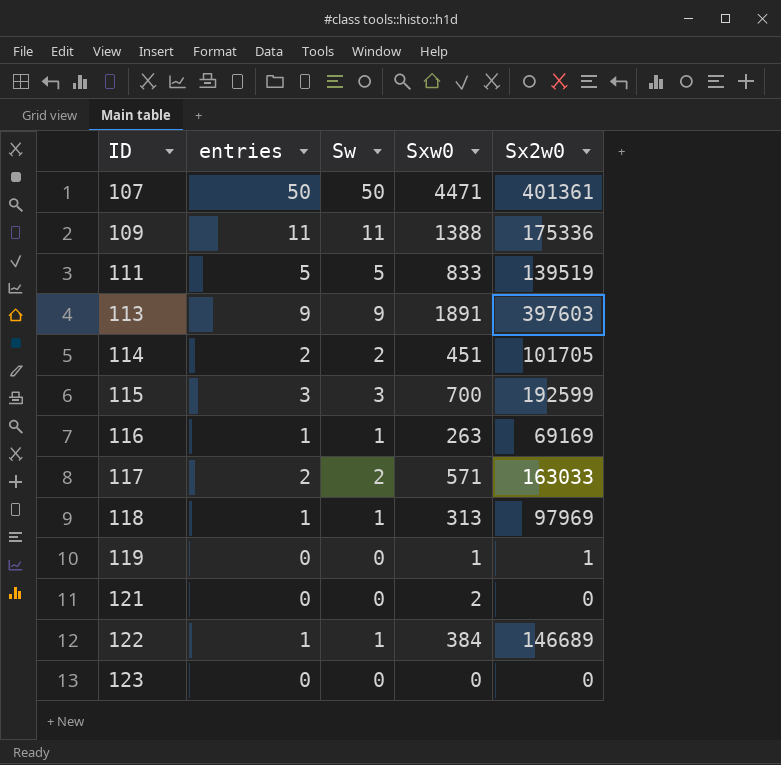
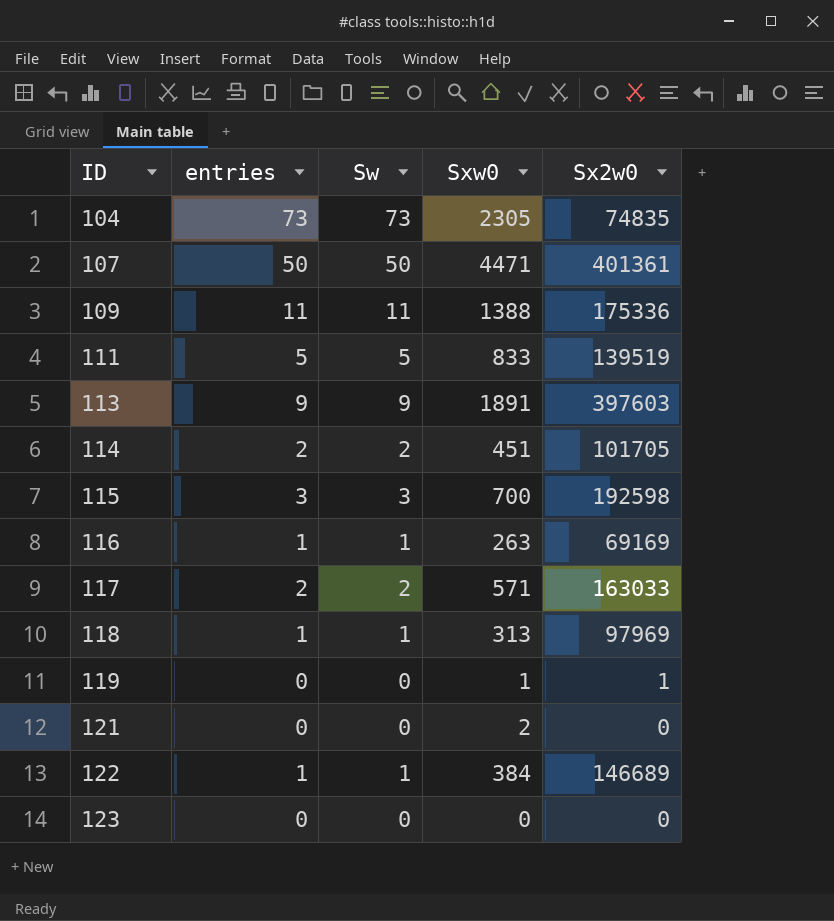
row 104: none -> 73 | 73 | 2305 | 74835
115 | Sx2w0: 192599 -> 192598

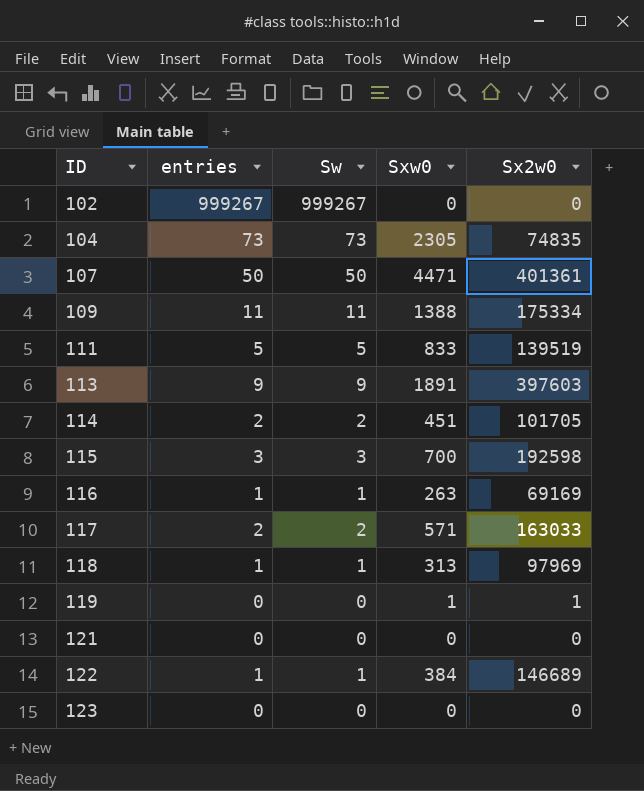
row 102: none -> 999267 | 999267 | 0 | 0
109 | Sx2w0: 175336 -> 175334
121 | Sxw0: 2 -> 0

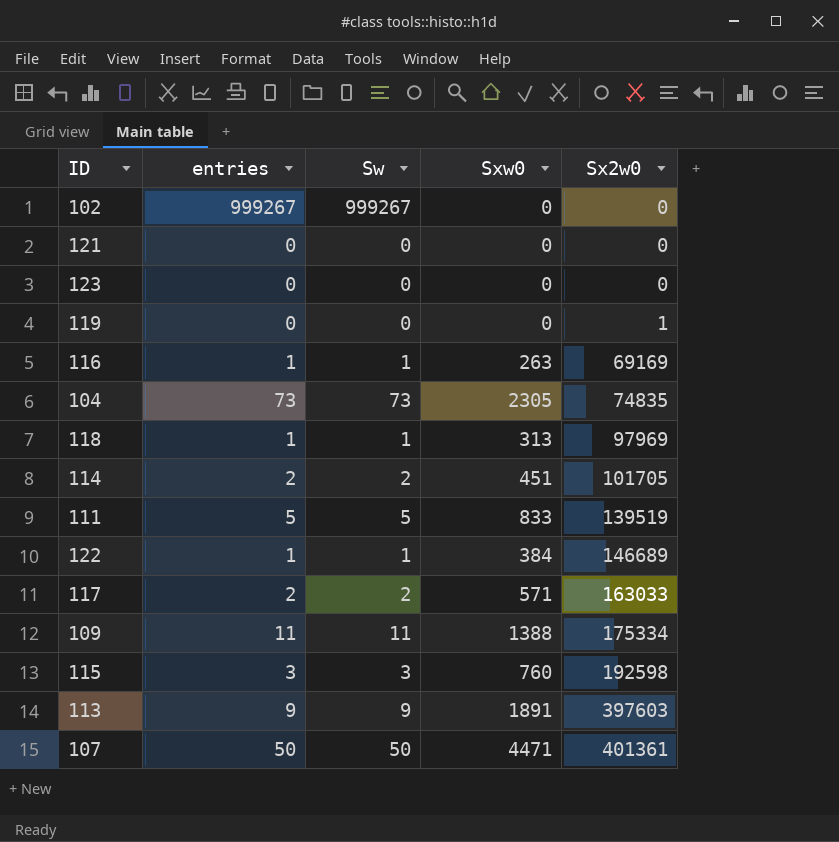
row order: ID ascending -> Sx2w0 ascending
119 | Sxw0: 1 -> 0
115 | Sxw0: 700 -> 760

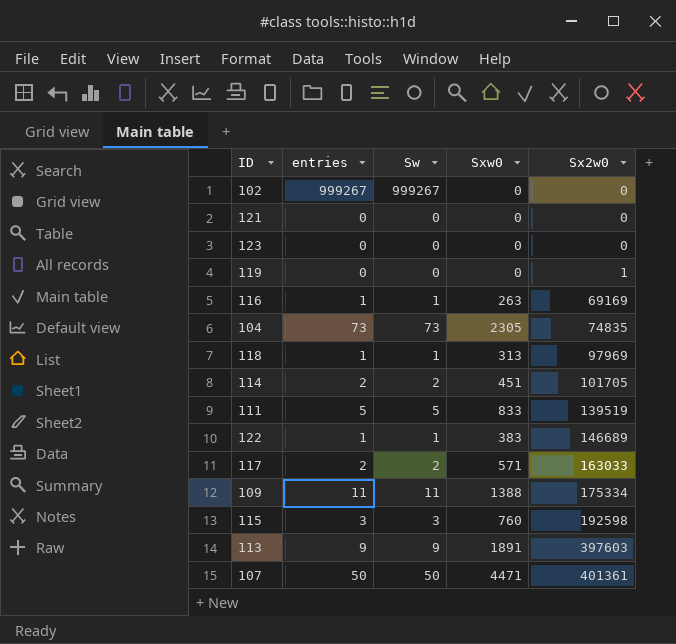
122 | Sxw0: 384 -> 383

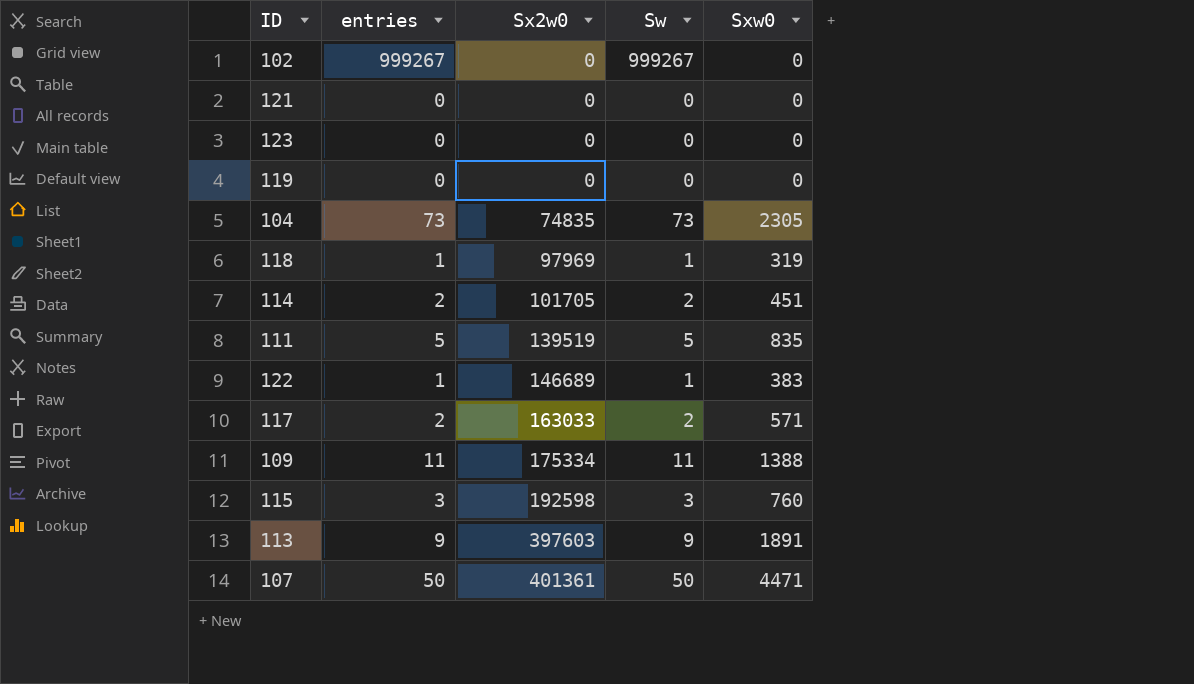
column Sx2w0 | position: 5 -> 3
row 116: 1 | 1 | 263 | 69169 -> none
119 | Sx2w0: 1 -> 0
118 | Sxw0: 313 -> 319
111 | Sxw0: 833 -> 835

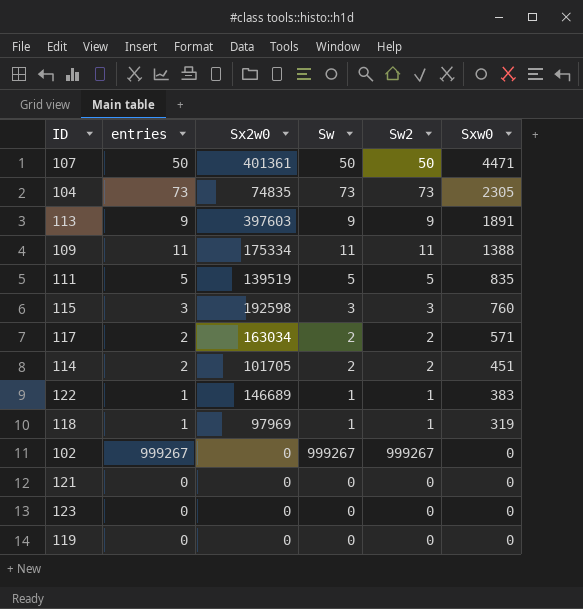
row order: Sx2w0 ascending -> Sxw0 descending
column Sw2 | position: none -> 5
117 | Sx2w0: 163033 -> 163034

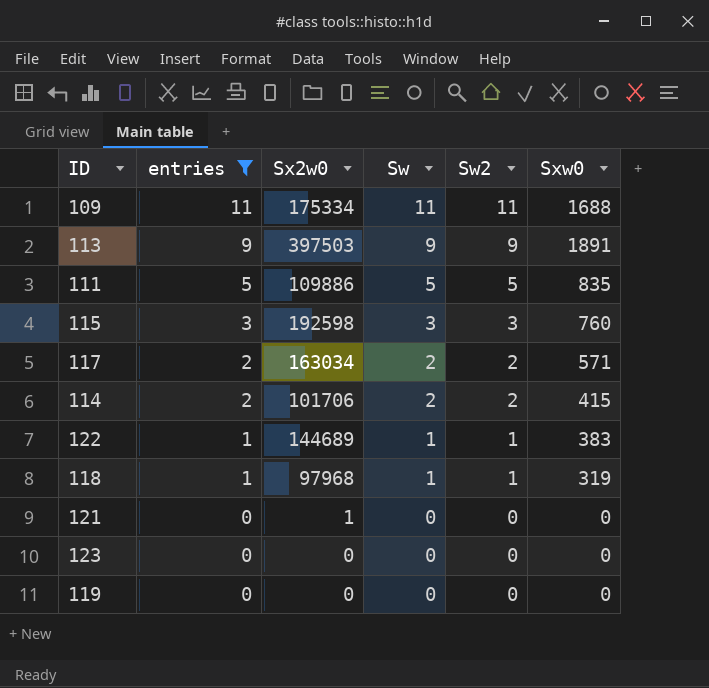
filter: none -> entries <= 11
row order: Sxw0 descending -> entries descending
109 | Sxw0: 1388 -> 1688
113 | Sx2w0: 397603 -> 397503
111 | Sx2w0: 139519 -> 109886
114 | Sx2w0: 101705 -> 101706
114 | Sxw0: 451 -> 415
122 | Sx2w0: 146689 -> 144689
118 | Sx2w0: 97969 -> 97968
121 | Sx2w0: 0 -> 1

